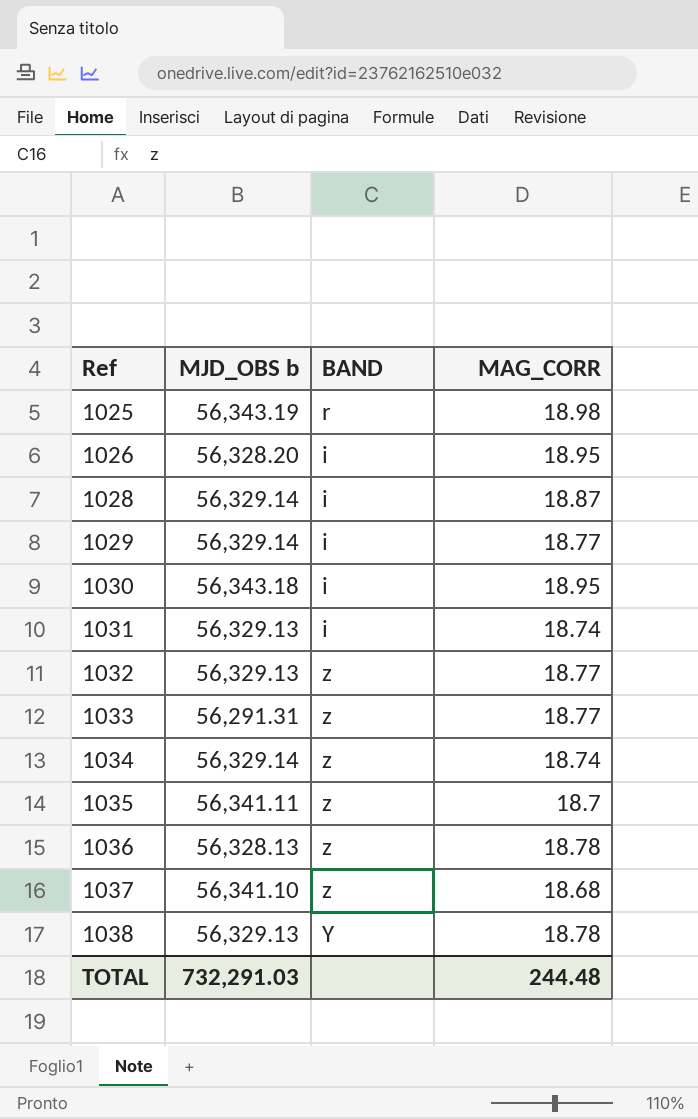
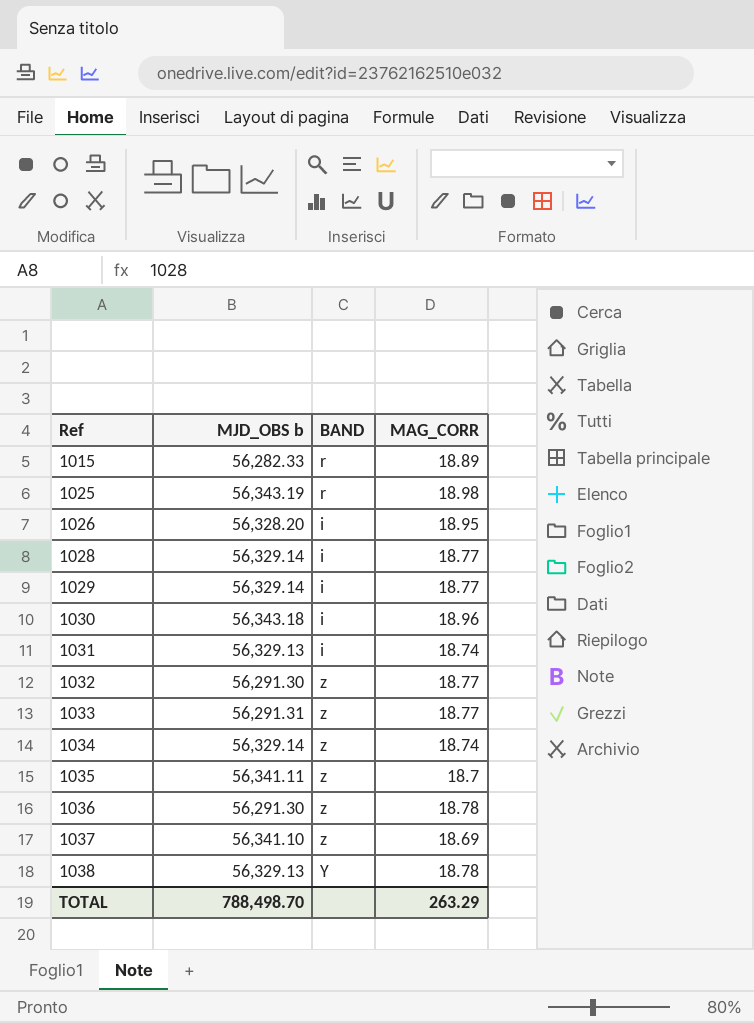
row 1015: none -> 56,282.33 | r | 18.89
1028 | MAG_CORR: 18.87 -> 18.77
1030 | MAG_CORR: 18.95 -> 18.96
1032 | MJD_OBS b: 56,329.13 -> 56,291.30
1036 | MJD_OBS b: 56,328.13 -> 56,291.30
1037 | MAG_CORR: 18.68 -> 18.69
TOTAL | MJD_OBS b: 732,291.03 -> 788,498.70
TOTAL | MAG_CORR: 244.48 -> 263.29

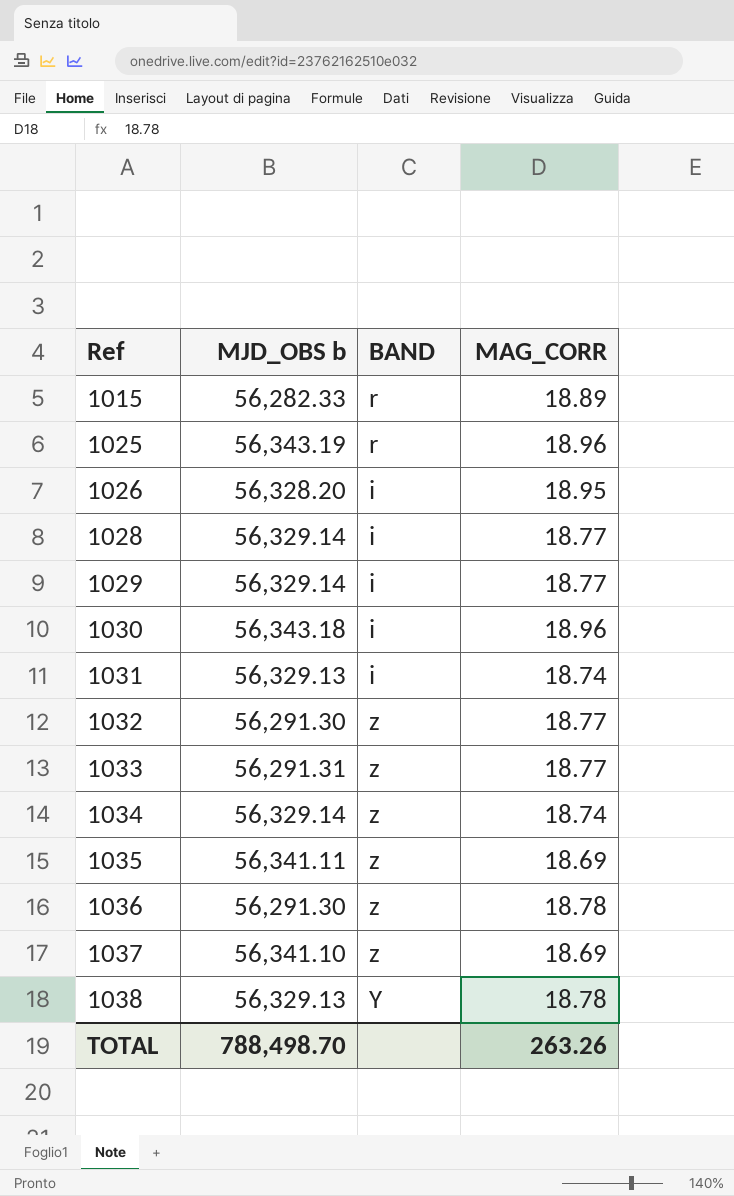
1025 | MAG_CORR: 18.98 -> 18.96
1035 | MAG_CORR: 18.7 -> 18.69
TOTAL | MAG_CORR: 263.29 -> 263.26

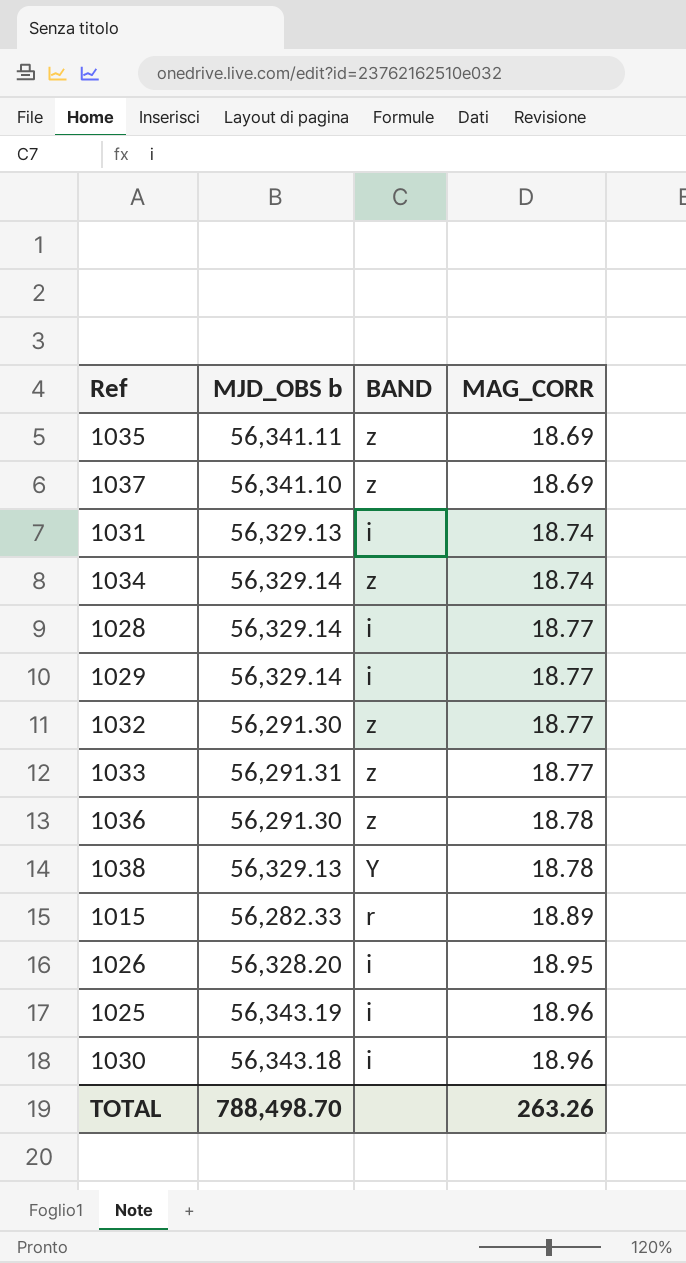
row order: Ref ascending -> MAG_CORR ascending
1025 | BAND: r -> i

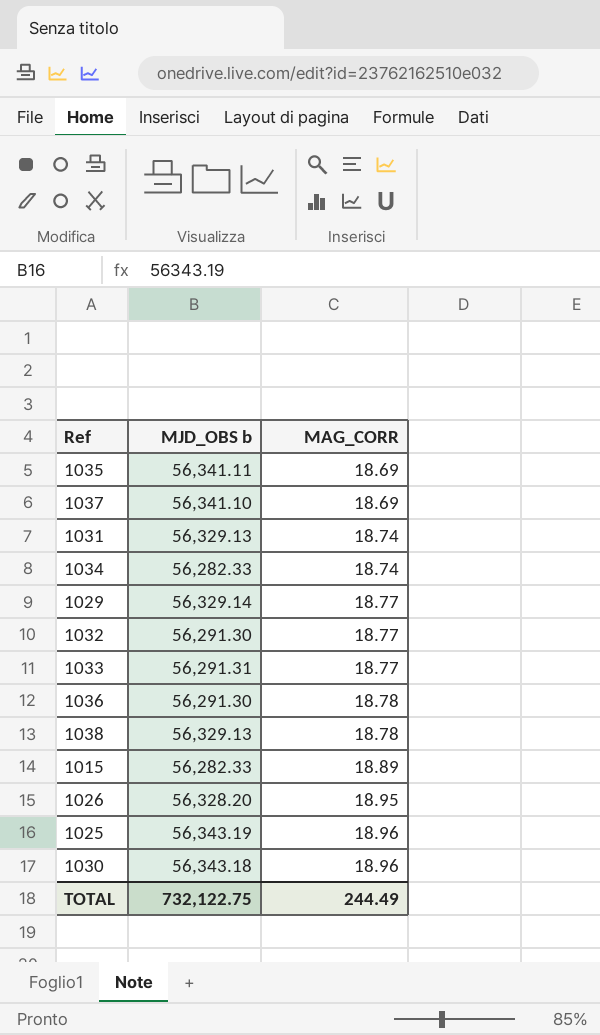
column BAND | position: 3 -> none
row 1028: 56,329.14 | i | 18.77 -> none
1034 | MJD_OBS b: 56,329.14 -> 56,282.33
TOTAL | MJD_OBS b: 788,498.70 -> 732,122.75
TOTAL | MAG_CORR: 263.26 -> 244.49

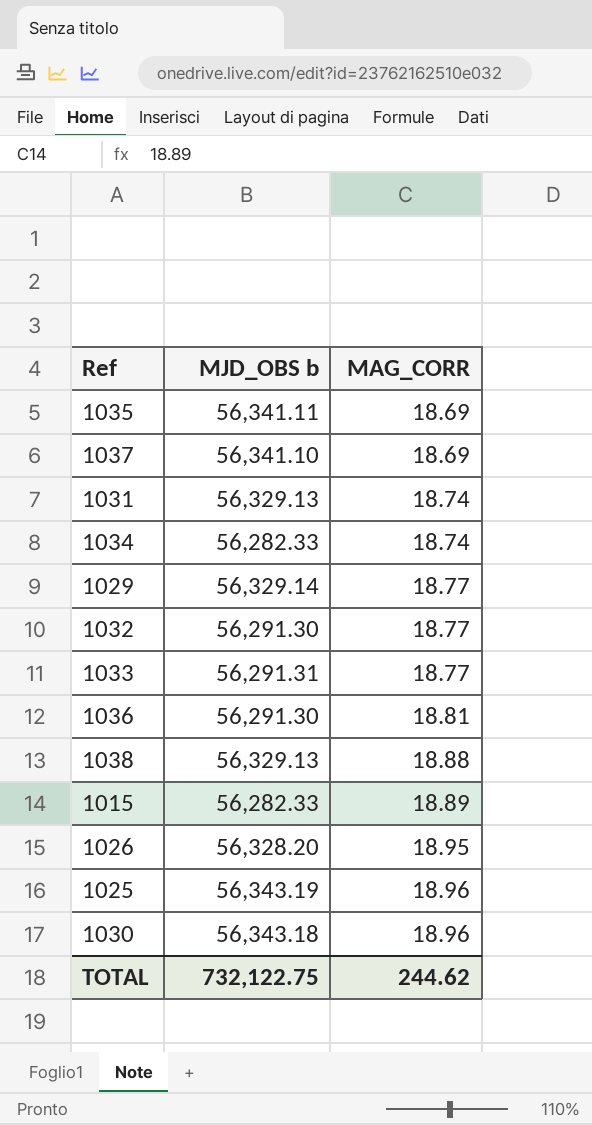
1036 | MAG_CORR: 18.78 -> 18.81
1038 | MAG_CORR: 18.78 -> 18.88
TOTAL | MAG_CORR: 244.49 -> 244.62

